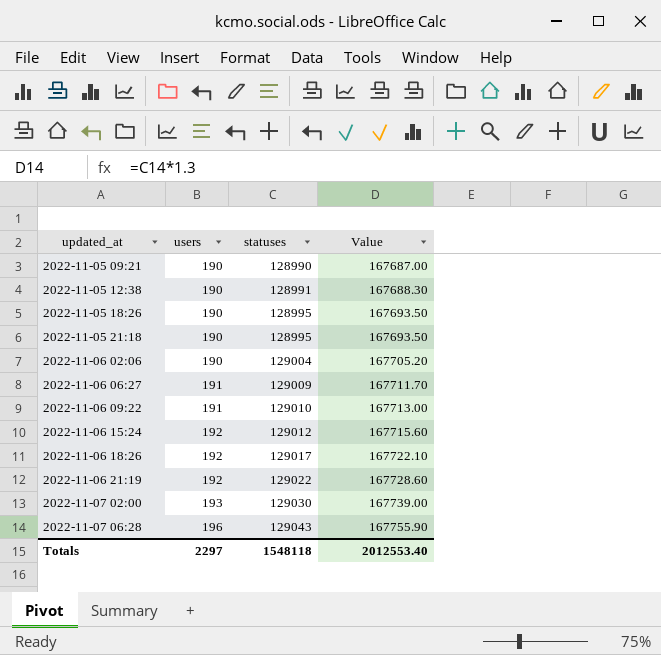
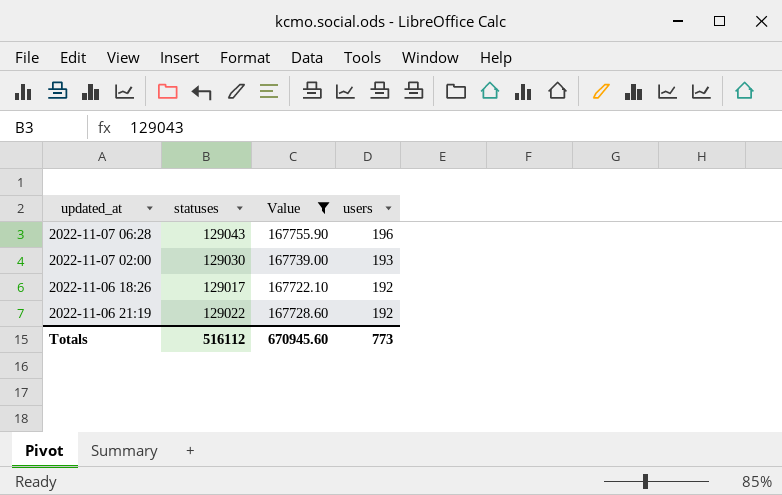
filter: none -> Value >= 167722.10
row order: updated_at ascending -> users descending
column users | position: 2 -> 4
Totals | statuses: 1548118 -> 516112
Totals | Value: 2012553.40 -> 670945.60
Totals | users: 2297 -> 773

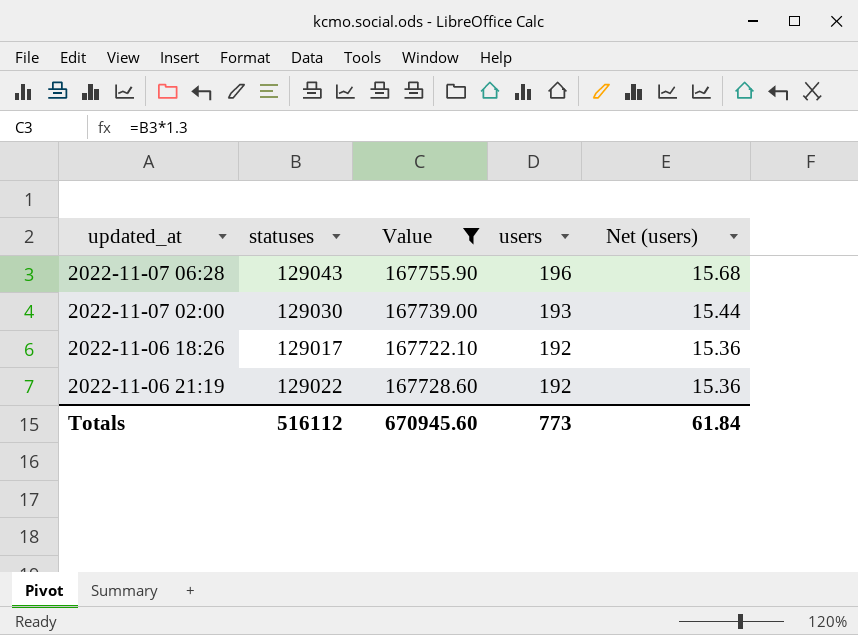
column Net (users) | formula: none -> [users] * 0.08

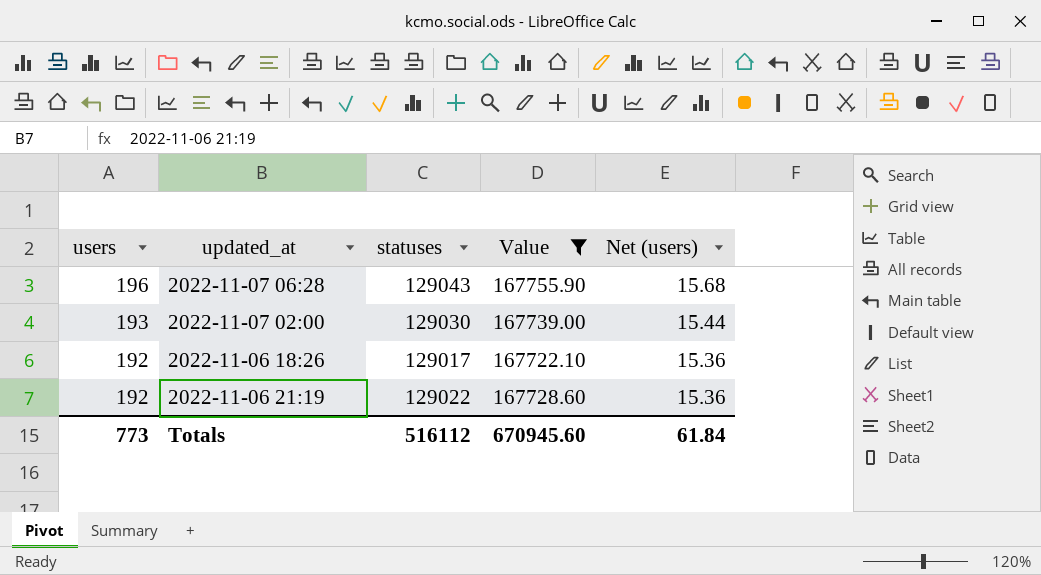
column users | position: 4 -> 1

